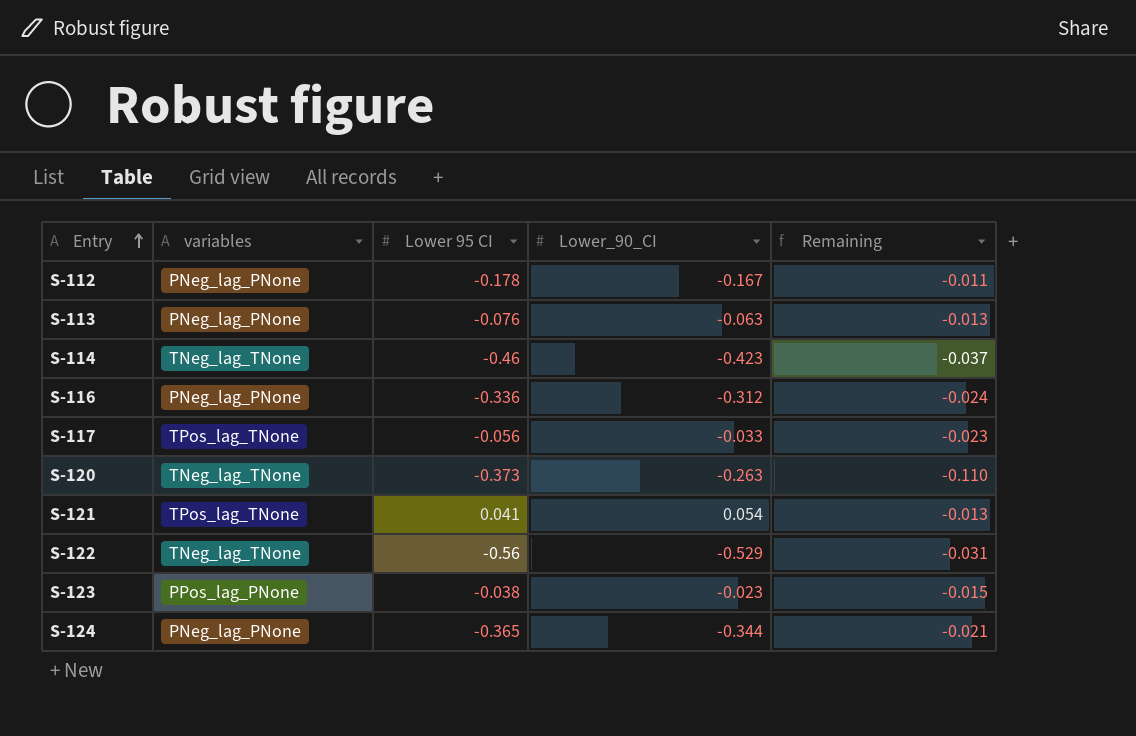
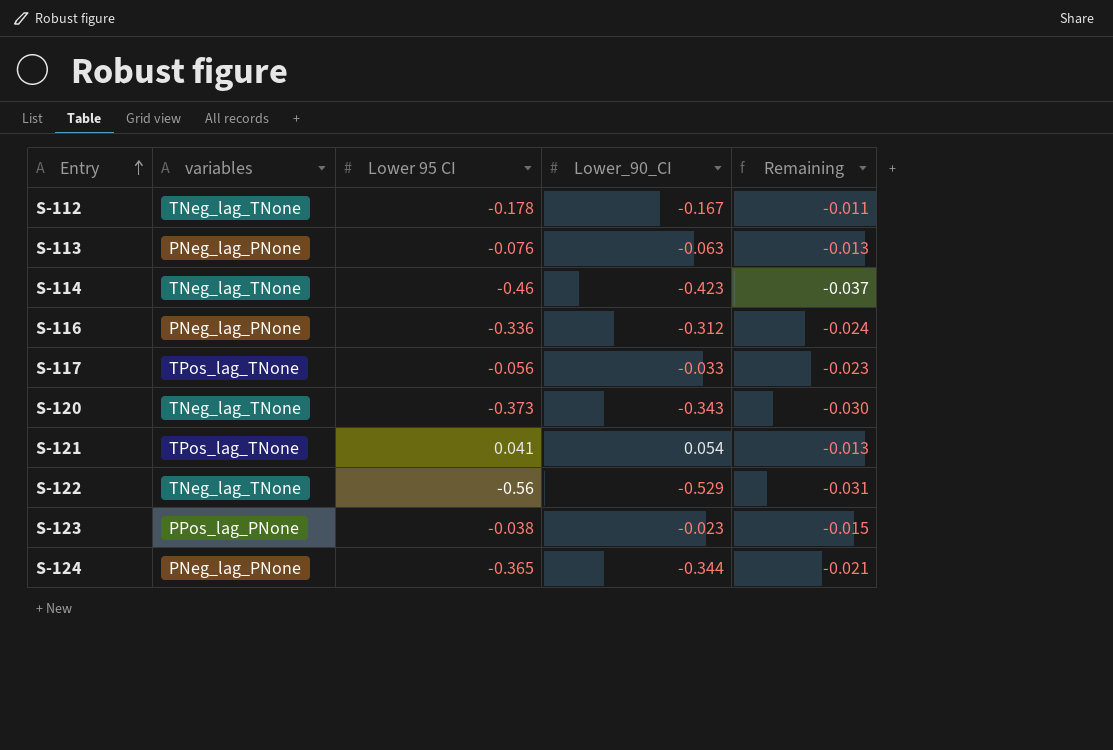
S-112 | variables: PNeg_lag_PNone -> TNeg_lag_TNone
S-120 | Lower_90_CI: -0.263 -> -0.343
S-120 | Remaining: -0.110 -> -0.030

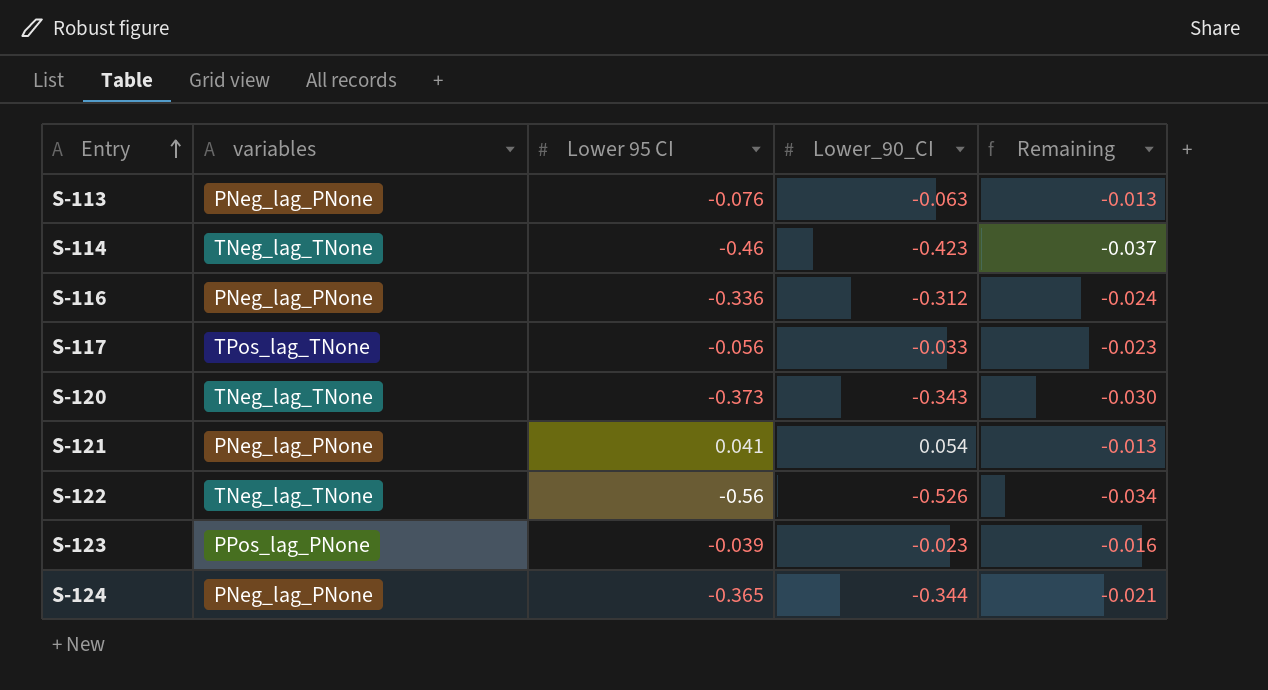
row S-112: TNeg_lag_TNone | -0.178 | -0.167 | -0.011 -> none
S-121 | variables: TPos_lag_TNone -> PNeg_lag_PNone
S-122 | Lower_90_CI: -0.529 -> -0.526
S-122 | Remaining: -0.031 -> -0.034
S-123 | Lower 95 CI: -0.038 -> -0.039
S-123 | Remaining: -0.015 -> -0.016

